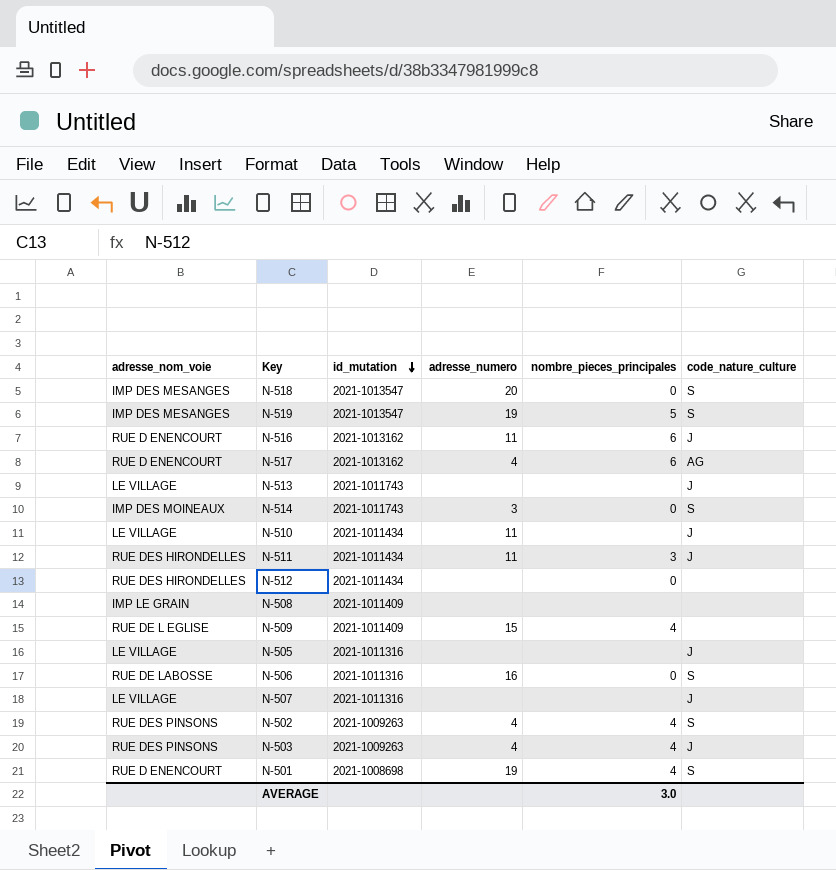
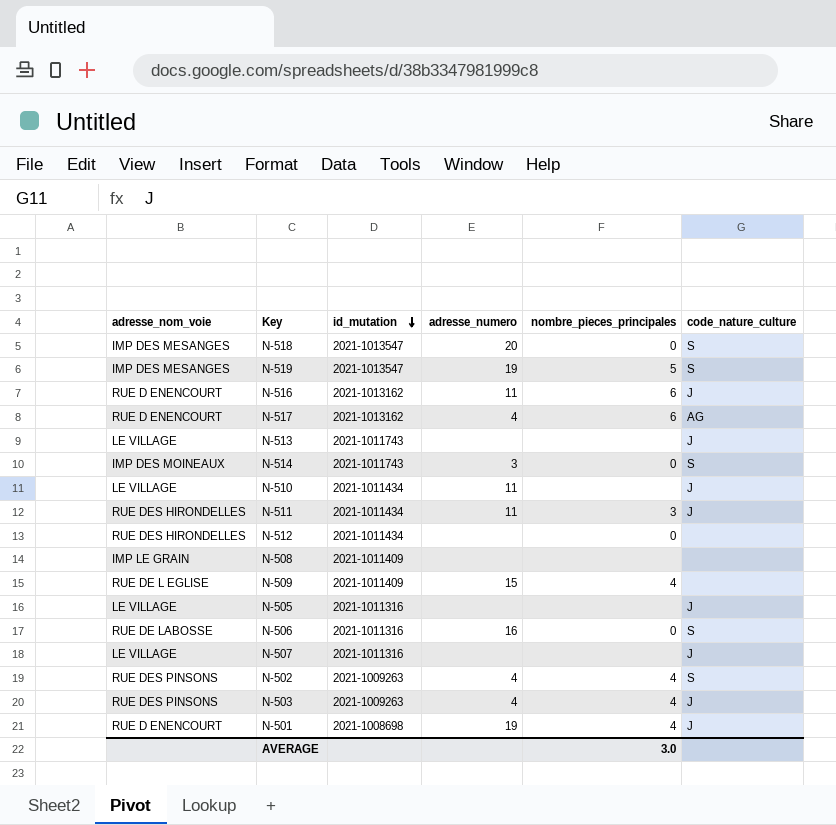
N-501 | code_nature_culture: S -> J

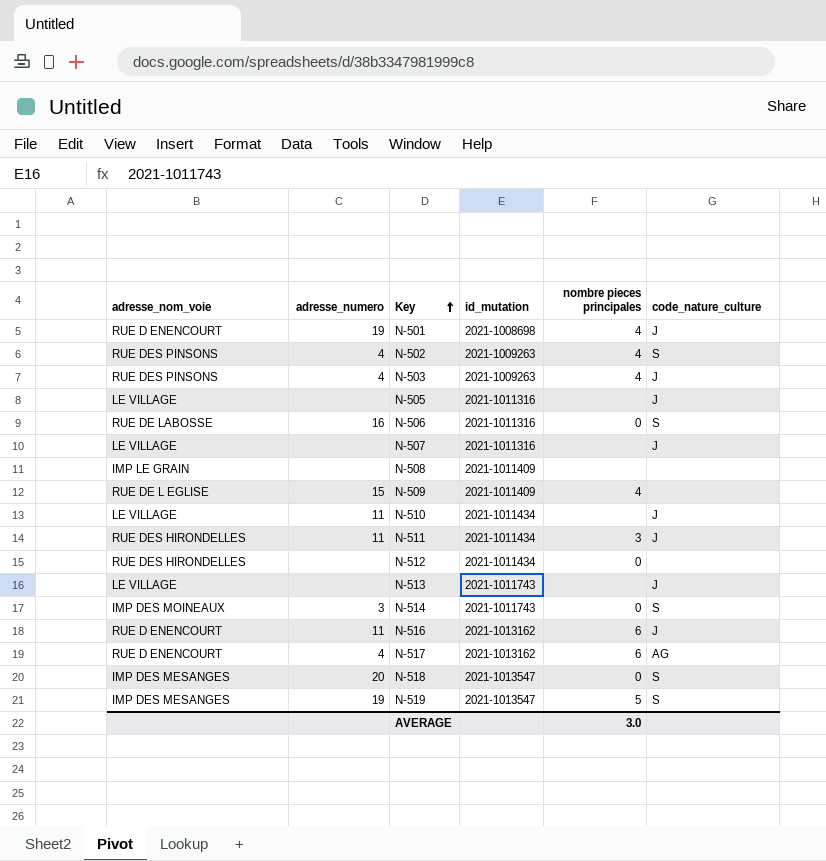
row order: id_mutation descending -> Key ascending
column adresse_numero | position: 4 -> 2
column name: nombre_pieces_principales -> nombre pieces principales

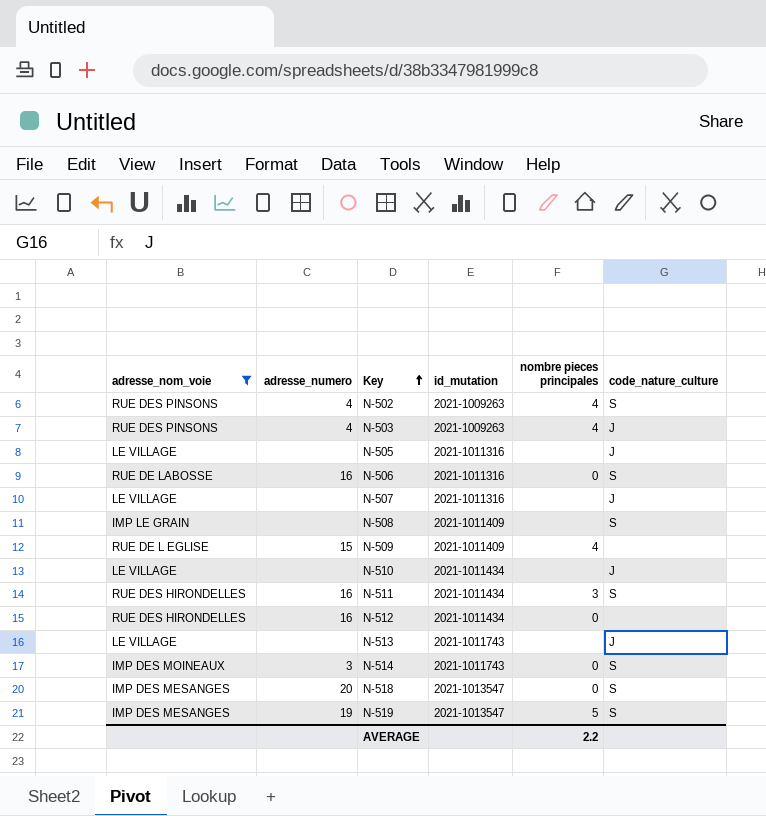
filter: none -> adresse_nom_voie != RUE D ENENCOURT
N-508 | code_nature_culture: none -> S
N-510 | adresse_numero: 11 -> none
N-511 | adresse_numero: 11 -> 16
N-511 | code_nature_culture: J -> S
N-512 | adresse_numero: none -> 16
AVERAGE | nombre pieces principales: 3.0 -> 2.2

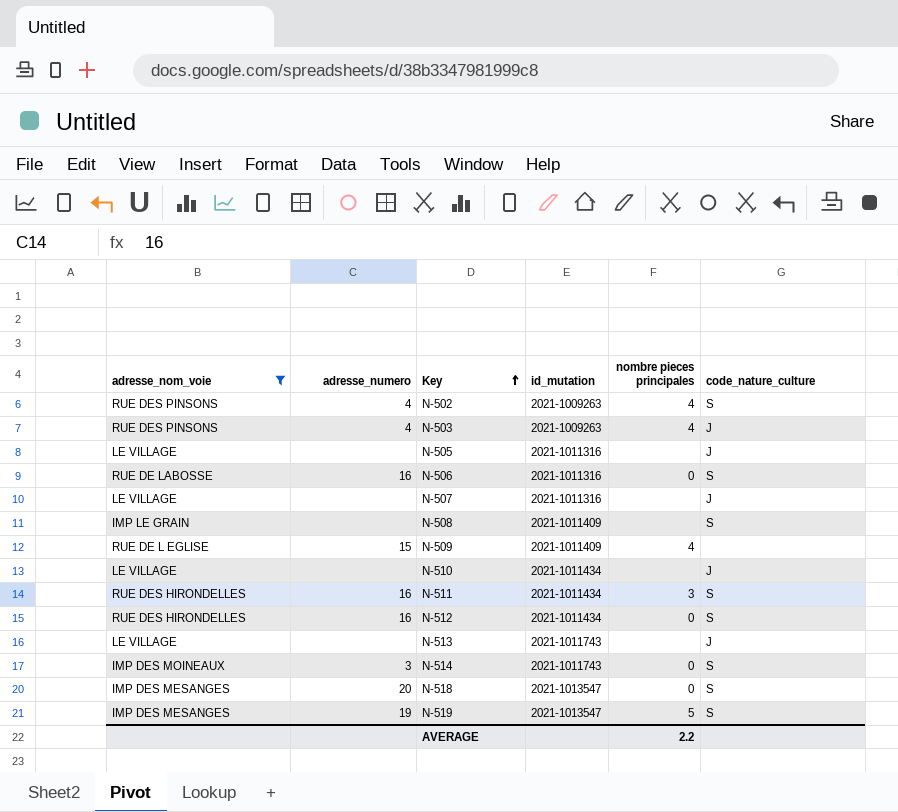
N-512 | code_nature_culture: none -> S

